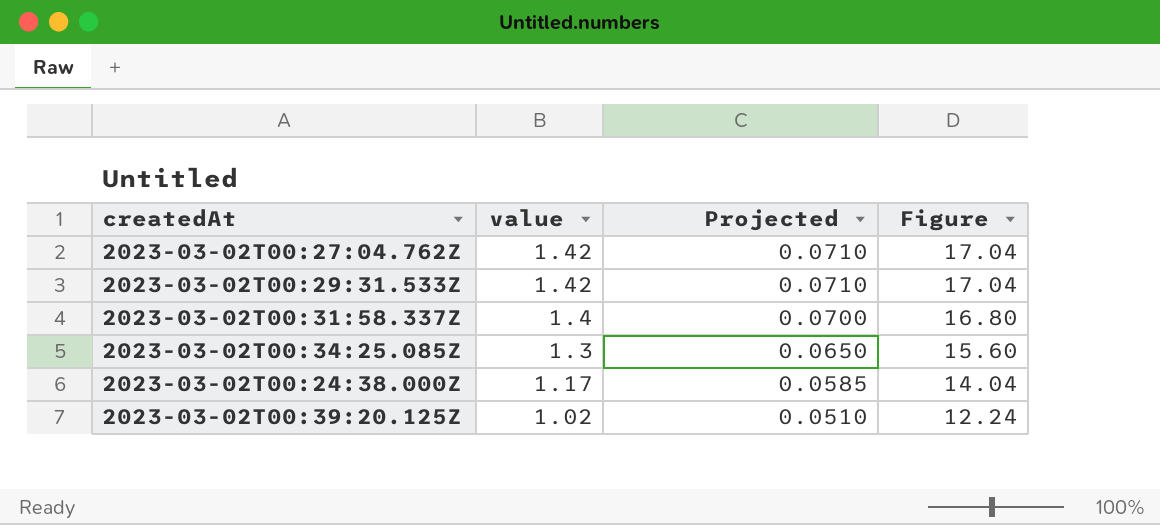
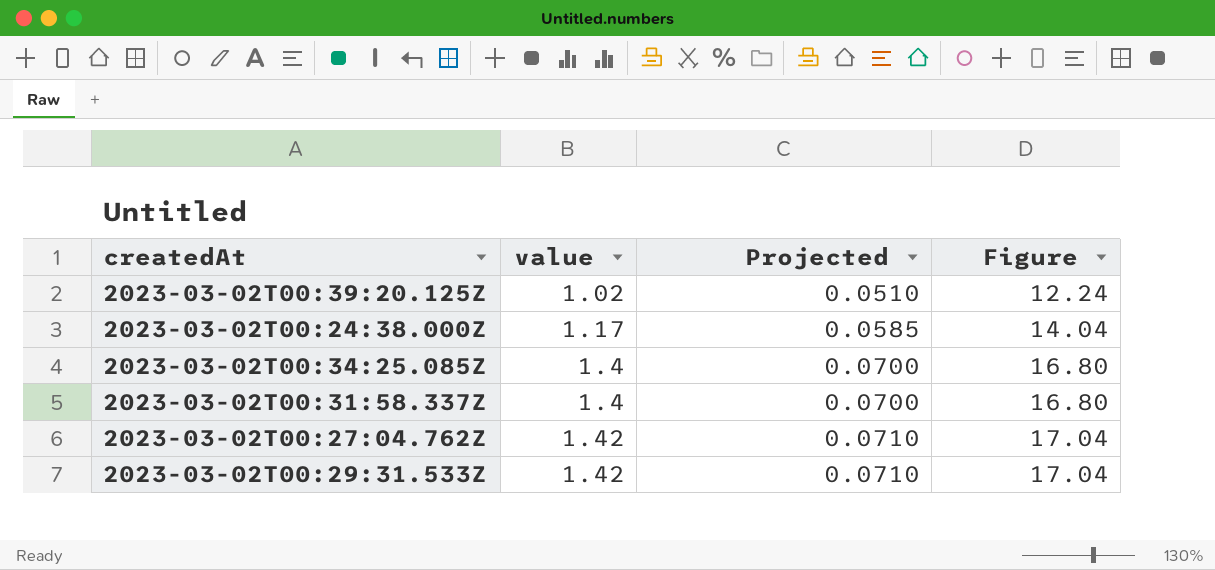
row order: value descending -> value ascending
2023-03-02T00:34:25.085Z | value: 1.3 -> 1.4
2023-03-02T00:34:25.085Z | Projected: 0.0650 -> 0.0700
2023-03-02T00:34:25.085Z | Figure: 15.60 -> 16.80

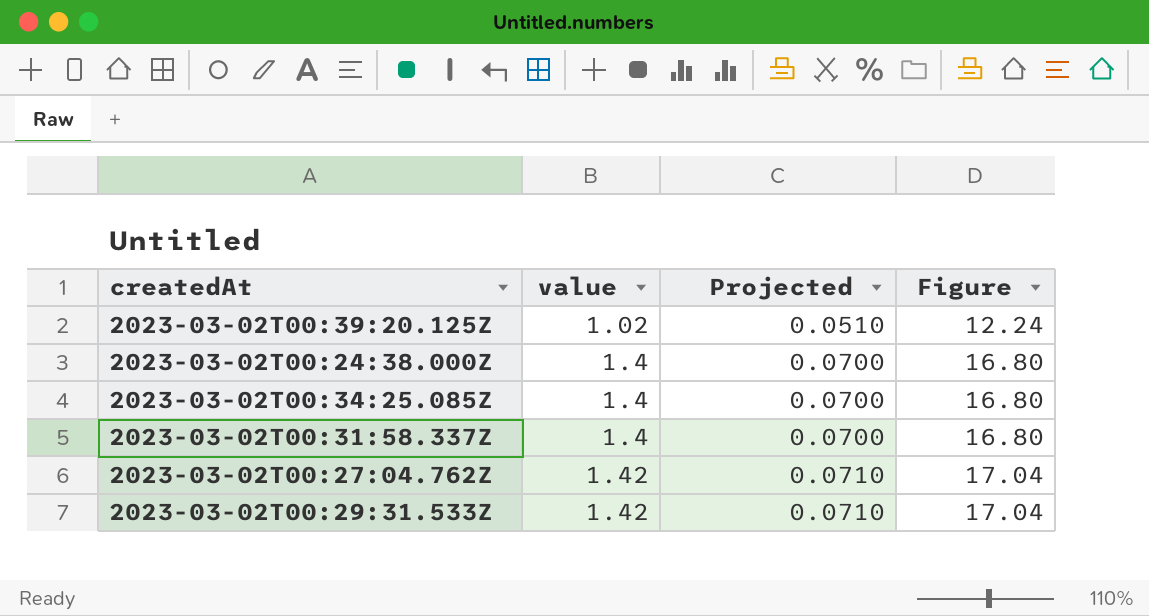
2023-03-02T00:24:38.000Z | value: 1.17 -> 1.4
2023-03-02T00:24:38.000Z | Projected: 0.0585 -> 0.0700
2023-03-02T00:24:38.000Z | Figure: 14.04 -> 16.80

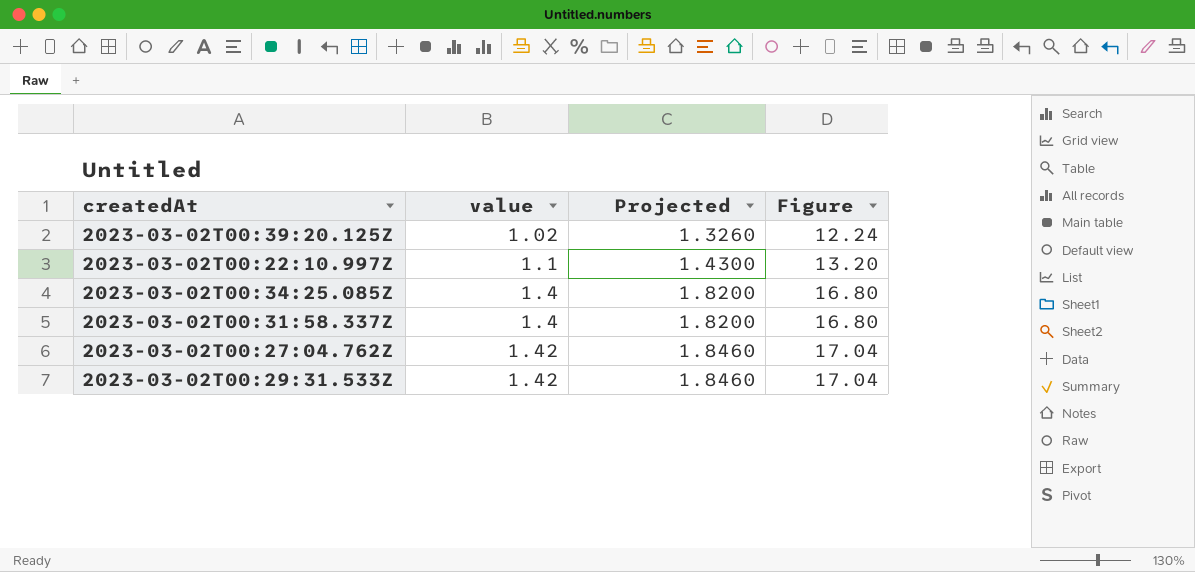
column Projected | formula: [value] * 0.05 -> [value] * 1.3
row 2023-03-02T00:24:38.000Z: 1.4 | 0.0700 | 16.80 -> none
row 2023-03-02T00:22:10.997Z: none -> 1.1 | 1.4300 | 13.20

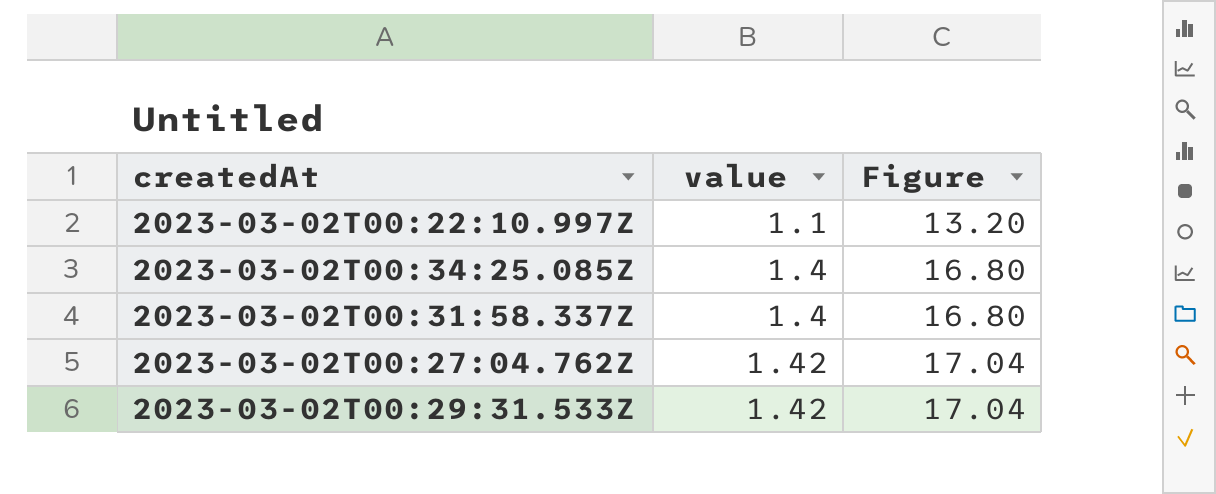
column Projected | formula: [value] * 1.3 -> none
row 2023-03-02T00:39:20.125Z: 1.02 | 1.3260 | 12.24 -> none

